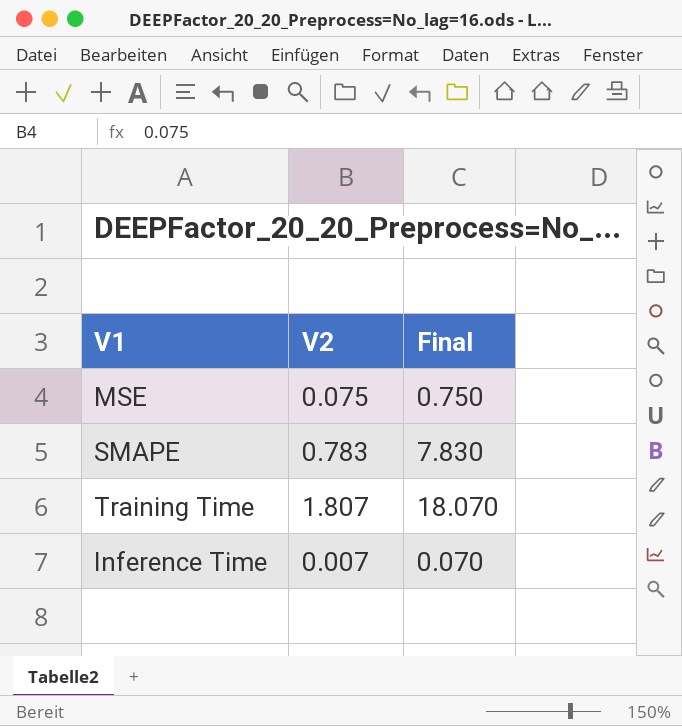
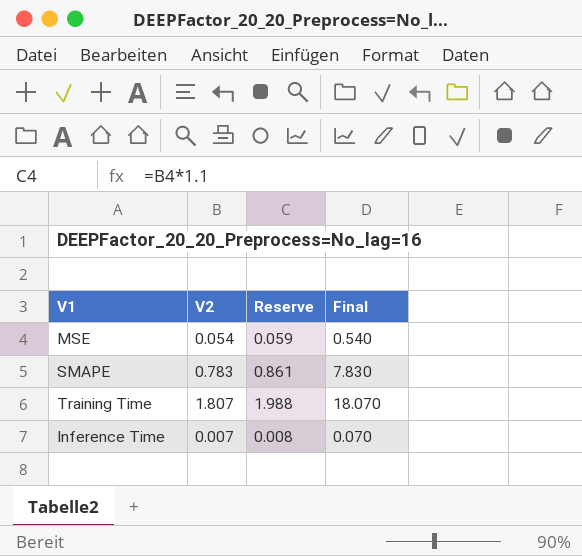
column Reserve | formula: none -> [V2] * 1.1
MSE | V2: 0.075 -> 0.054
MSE | Final: 0.750 -> 0.540

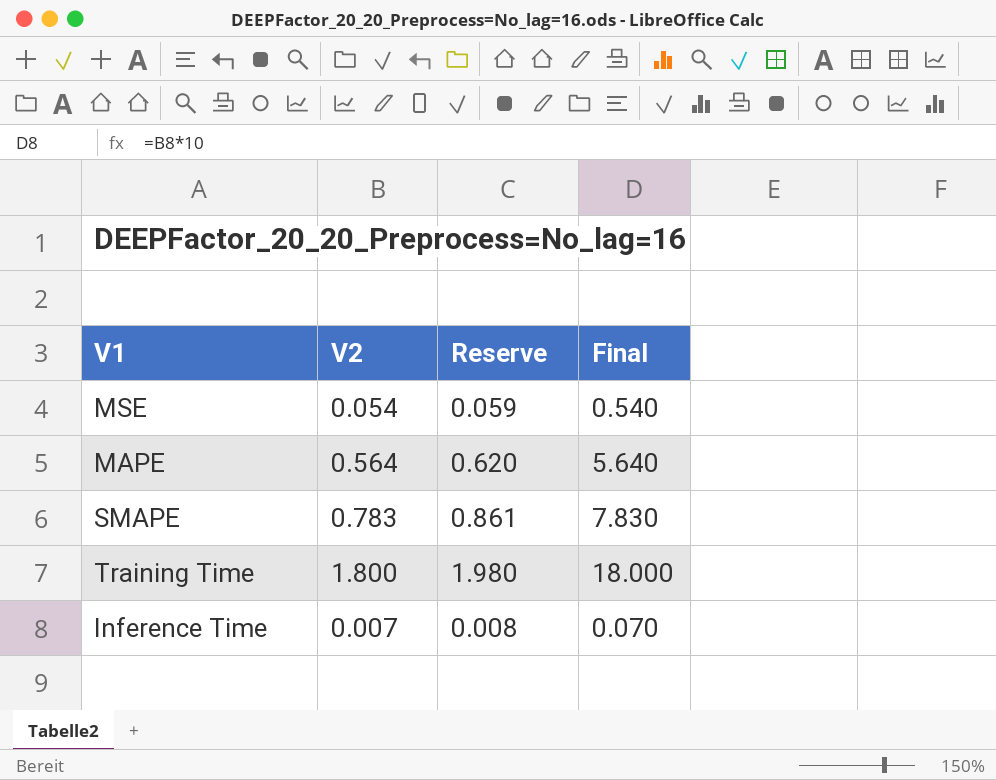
row MAPE: none -> 0.564 | 0.620 | 5.640
Training Time | V2: 1.807 -> 1.800
Training Time | Reserve: 1.988 -> 1.980
Training Time | Final: 18.070 -> 18.000

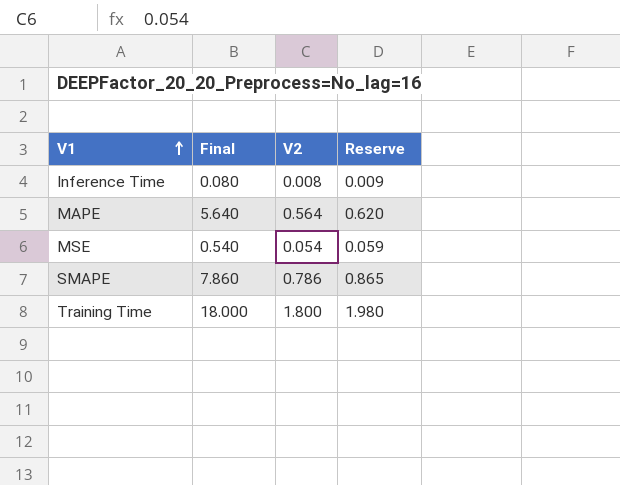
row order: none -> V1 ascending
column Final | position: 4 -> 2
Inference Time | Final: 0.070 -> 0.080
Inference Time | V2: 0.007 -> 0.008
Inference Time | Reserve: 0.008 -> 0.009
SMAPE | Final: 7.830 -> 7.860
SMAPE | V2: 0.783 -> 0.786
SMAPE | Reserve: 0.861 -> 0.865

